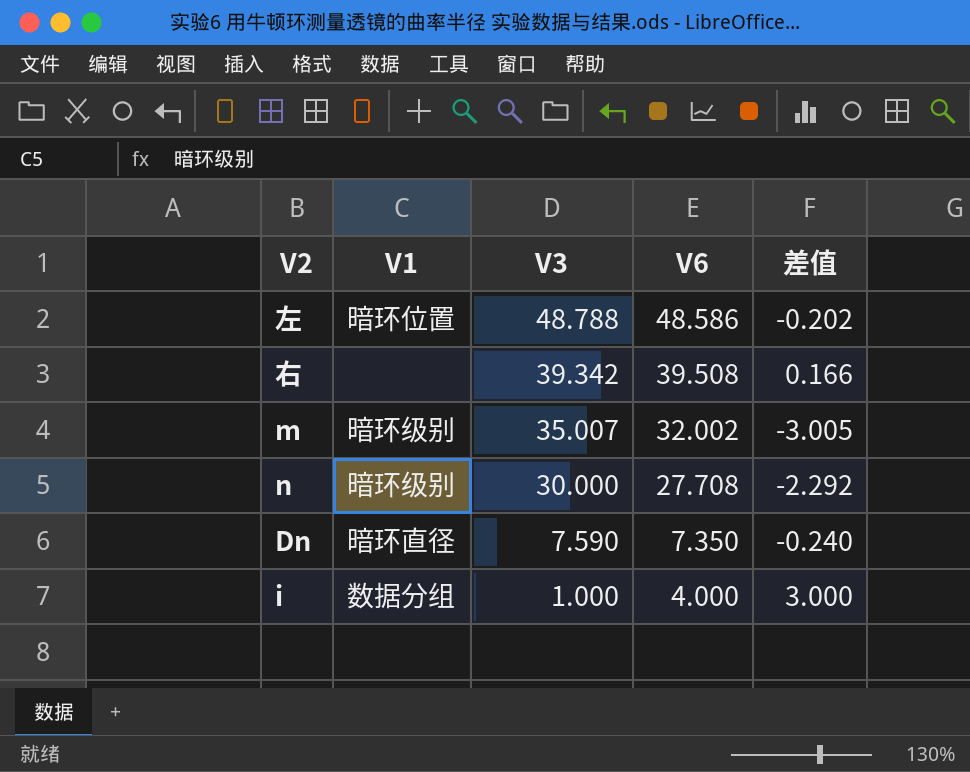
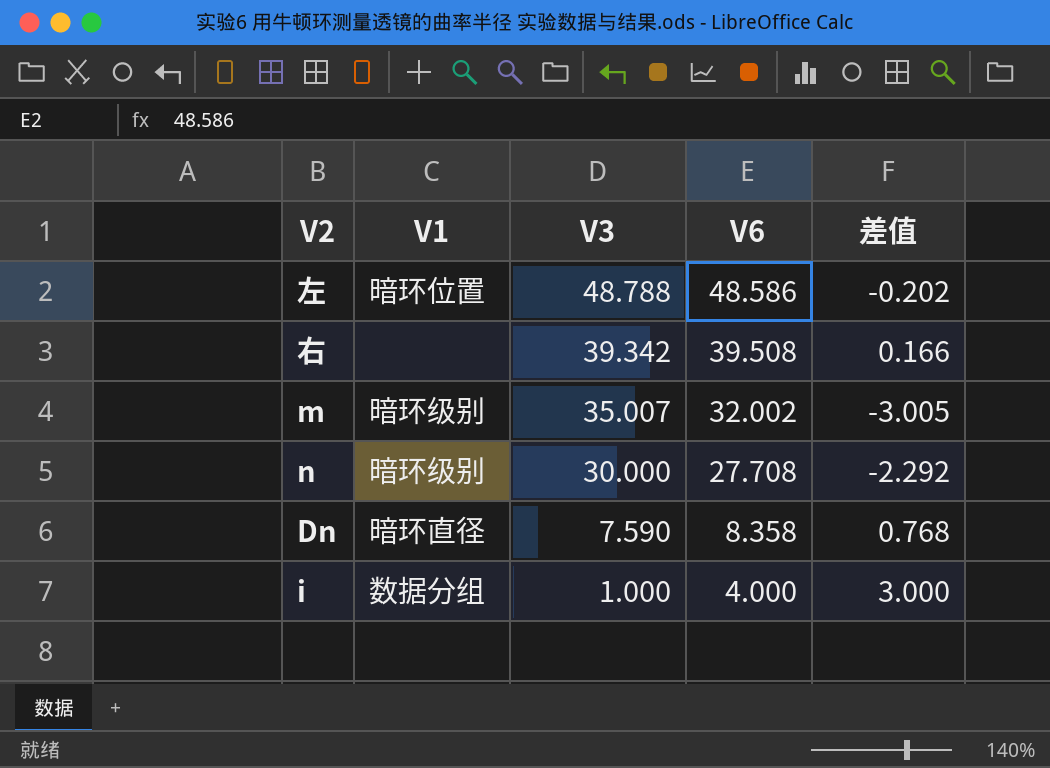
Dn | V6: 7.350 -> 8.358
Dn | 差值: -0.240 -> 0.768

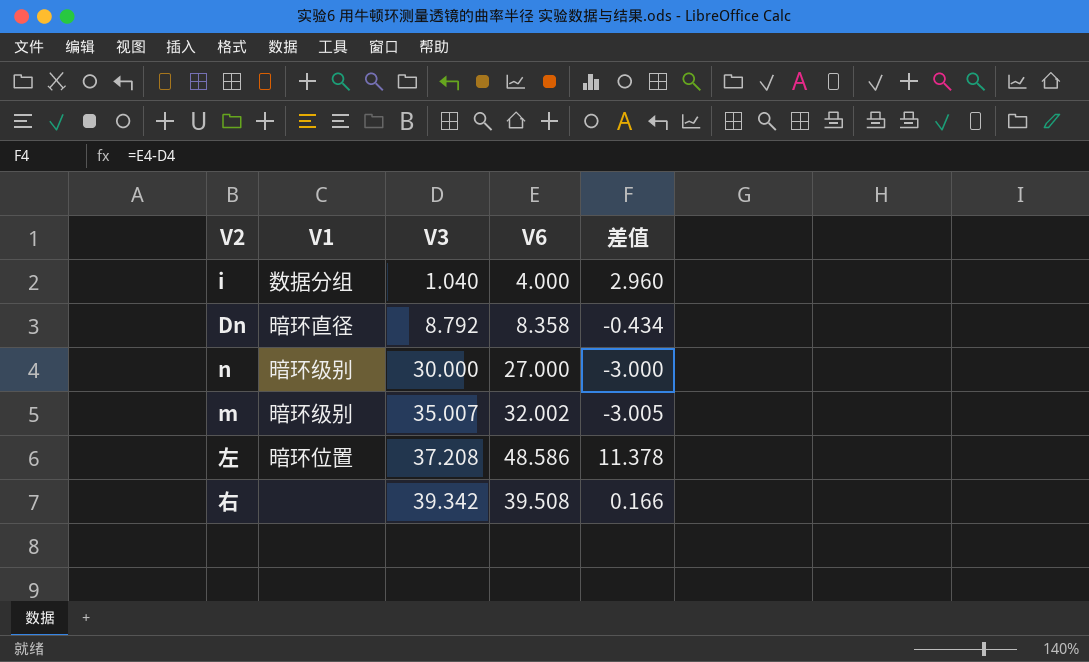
row order: V3 descending -> V3 ascending
i | V3: 1.000 -> 1.040
i | 差值: 3.000 -> 2.960
Dn | V3: 7.590 -> 8.792
Dn | 差值: 0.768 -> -0.434
n | V6: 27.708 -> 27.000
n | 差值: -2.292 -> -3.000
左 | V3: 48.788 -> 37.208
左 | 差值: -0.202 -> 11.378

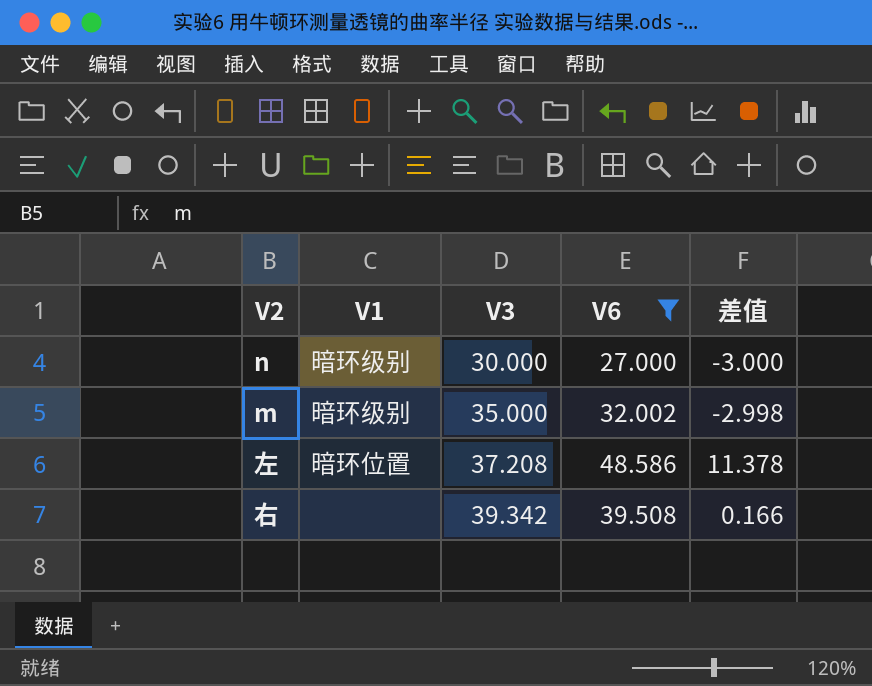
filter: none -> V6 >= 27.000
m | V3: 35.007 -> 35.000
m | 差值: -3.005 -> -2.998

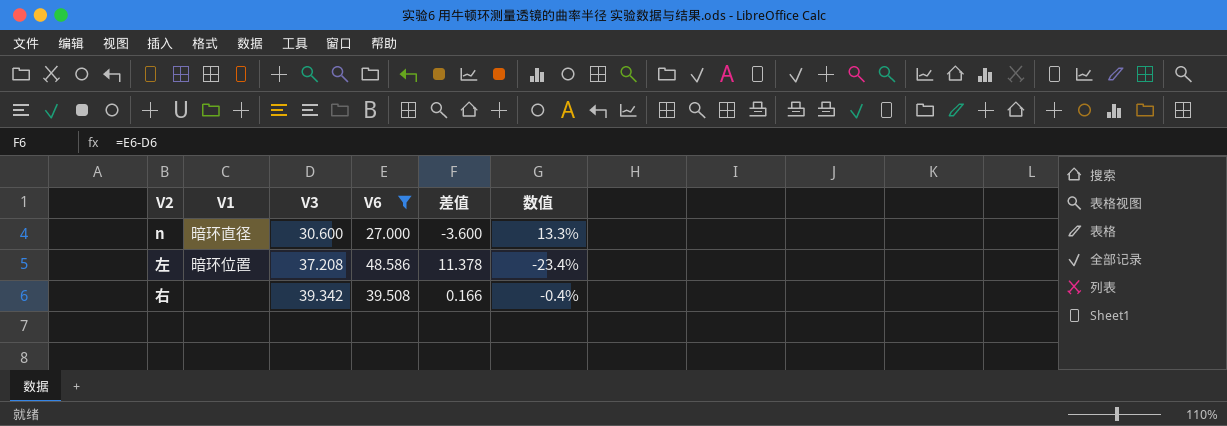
column 数值 | formula: none -> ([V3] - [V6]) / [V6]
row m: 暗环级别 | 35.000 | 32.002 | -2.998 -> none
n | V1: 暗环级别 -> 暗环直径
n | V3: 30.000 -> 30.600
n | 差值: -3.000 -> -3.600

